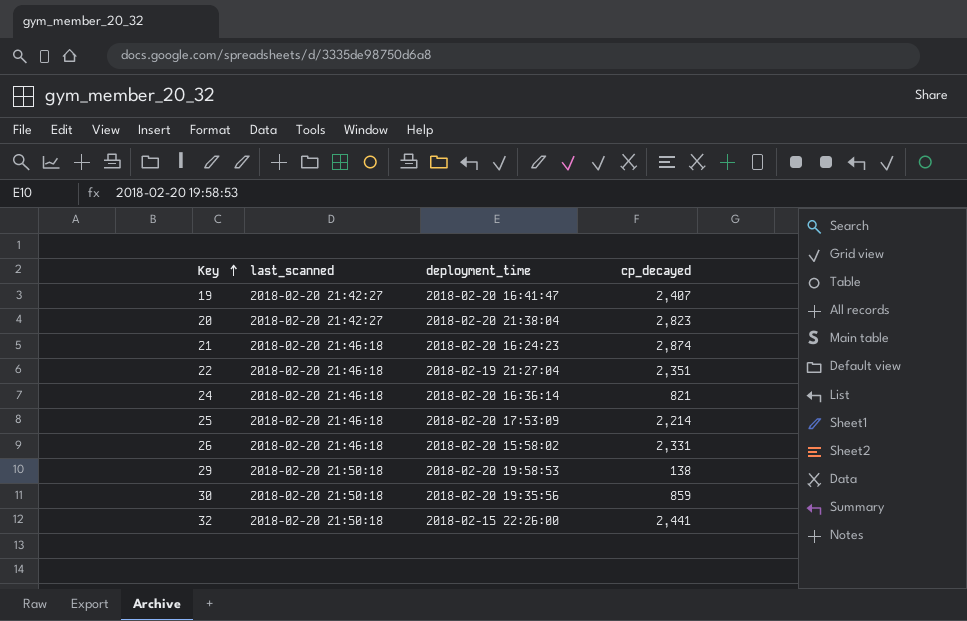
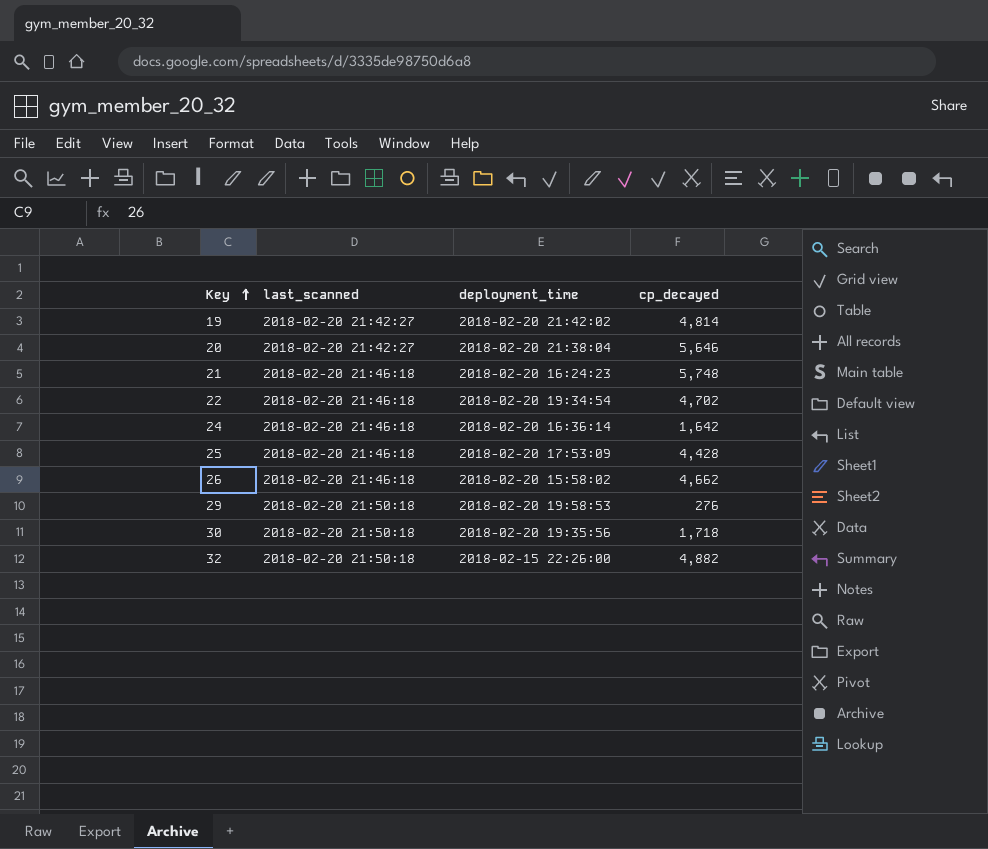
19 | deployment_time: 2018-02-20 16:41:47 -> 2018-02-20 21:42:02
19 | cp_decayed: 2,407 -> 4,814
20 | cp_decayed: 2,823 -> 5,646
21 | cp_decayed: 2,874 -> 5,748
22 | deployment_time: 2018-02-19 21:27:04 -> 2018-02-20 19:34:54
22 | cp_decayed: 2,351 -> 4,702
24 | cp_decayed: 821 -> 1,642
25 | cp_decayed: 2,214 -> 4,428
26 | cp_decayed: 2,331 -> 4,662
29 | cp_decayed: 138 -> 276
30 | cp_decayed: 859 -> 1,718
32 | cp_decayed: 2,441 -> 4,882

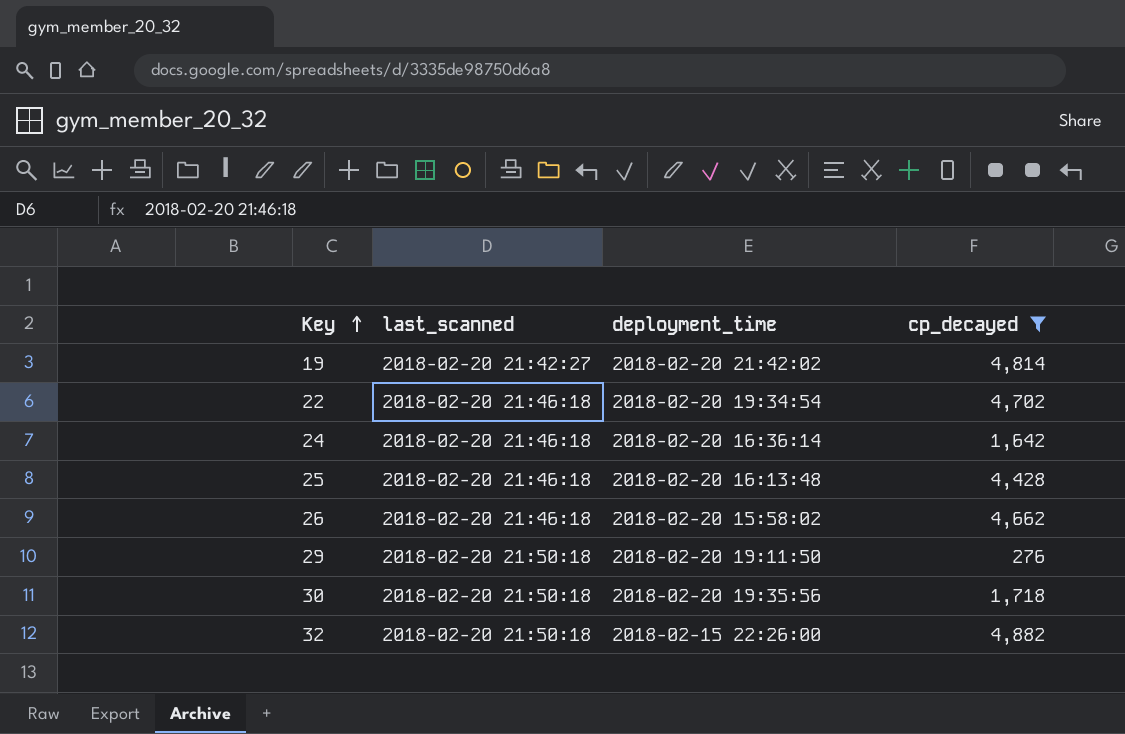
filter: none -> cp_decayed <= 4,882
25 | deployment_time: 2018-02-20 17:53:09 -> 2018-02-20 16:13:48
29 | deployment_time: 2018-02-20 19:58:53 -> 2018-02-20 19:11:50

